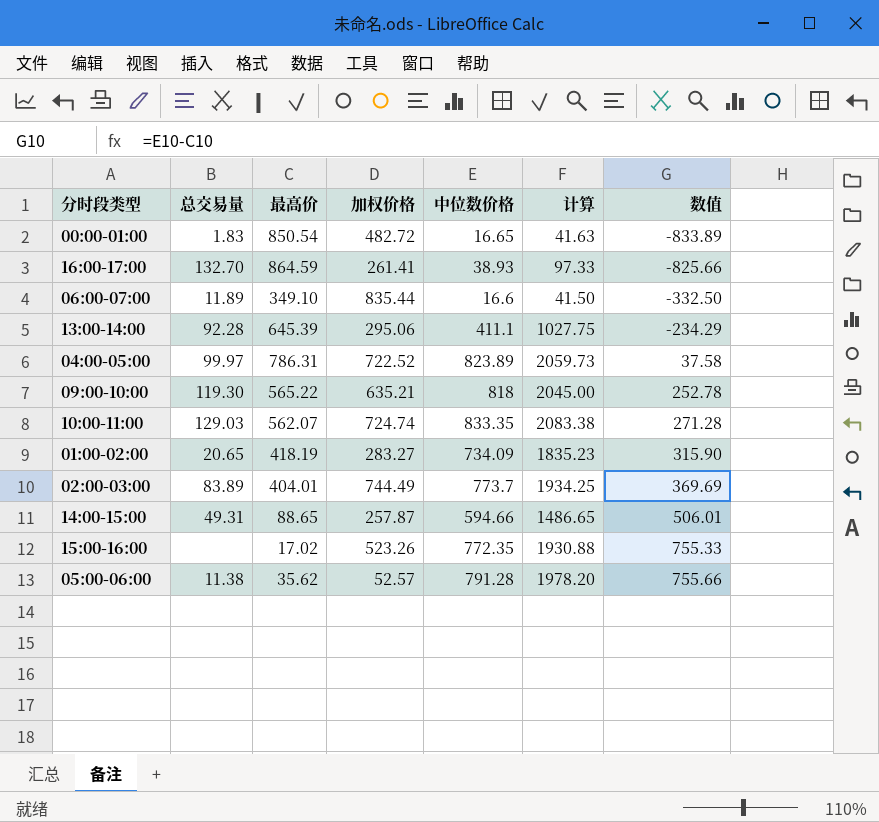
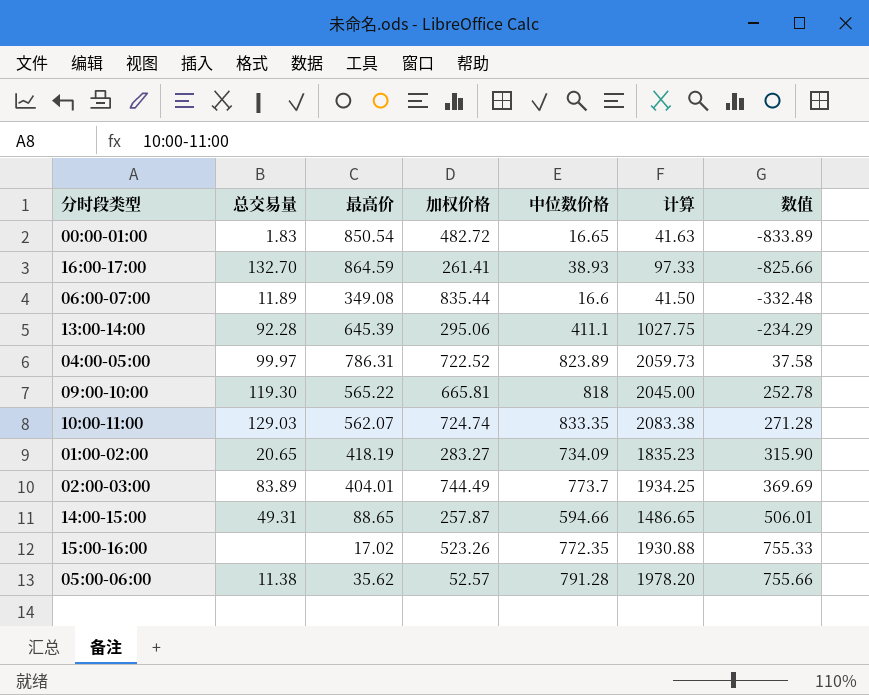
06:00-07:00 | 最高价: 349.10 -> 349.08
06:00-07:00 | 数值: -332.50 -> -332.48
09:00-10:00 | 加权价格: 635.21 -> 665.81

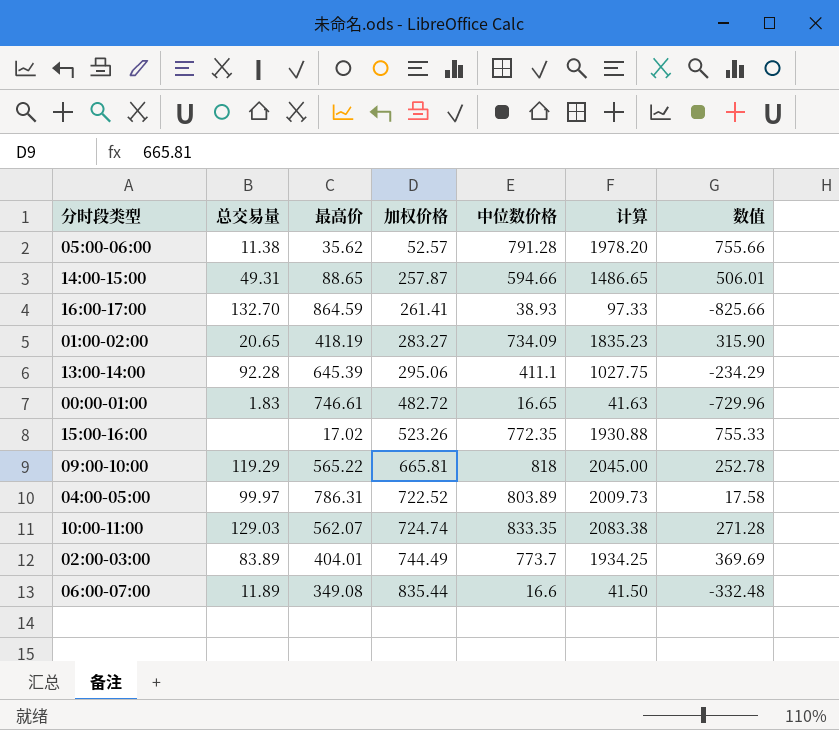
row order: 数值 ascending -> 加权价格 ascending
00:00-01:00 | 最高价: 850.54 -> 746.61
00:00-01:00 | 数值: -833.89 -> -729.96
09:00-10:00 | 总交易量: 119.30 -> 119.29
04:00-05:00 | 中位数价格: 823.89 -> 803.89
04:00-05:00 | 计算: 2059.73 -> 2009.73
04:00-05:00 | 数值: 37.58 -> 17.58

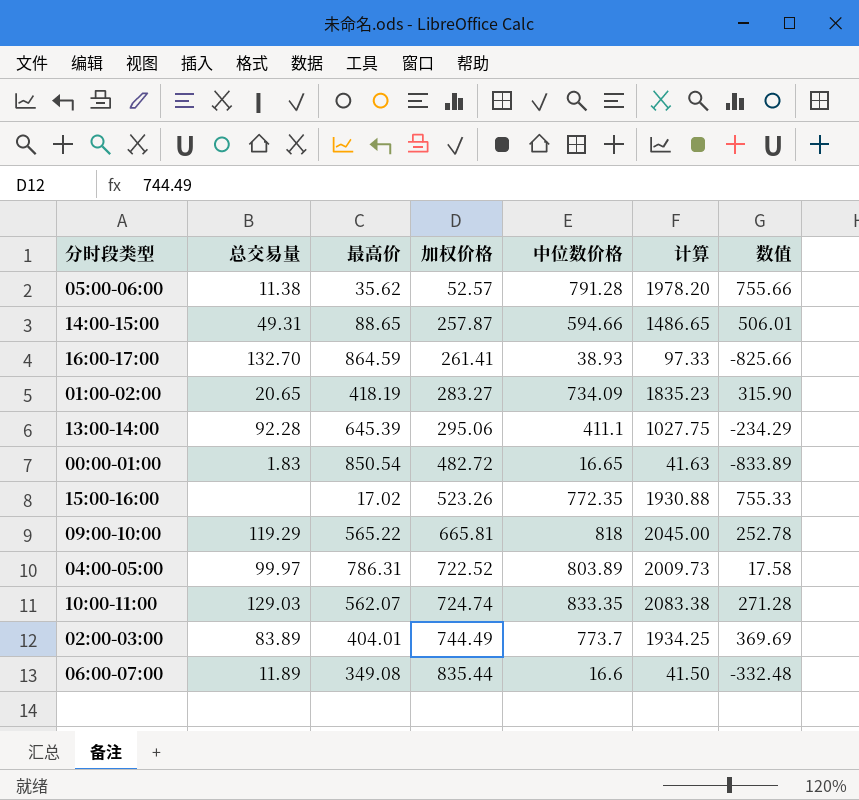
00:00-01:00 | 最高价: 746.61 -> 850.54
00:00-01:00 | 数值: -729.96 -> -833.89

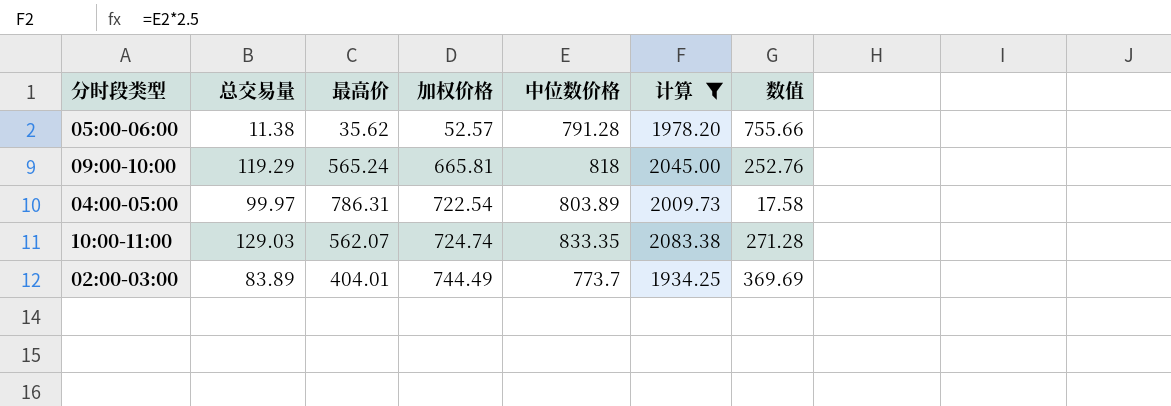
filter: none -> 计算 >= 1934.25
09:00-10:00 | 最高价: 565.22 -> 565.24
09:00-10:00 | 数值: 252.78 -> 252.76
04:00-05:00 | 加权价格: 722.52 -> 722.54

